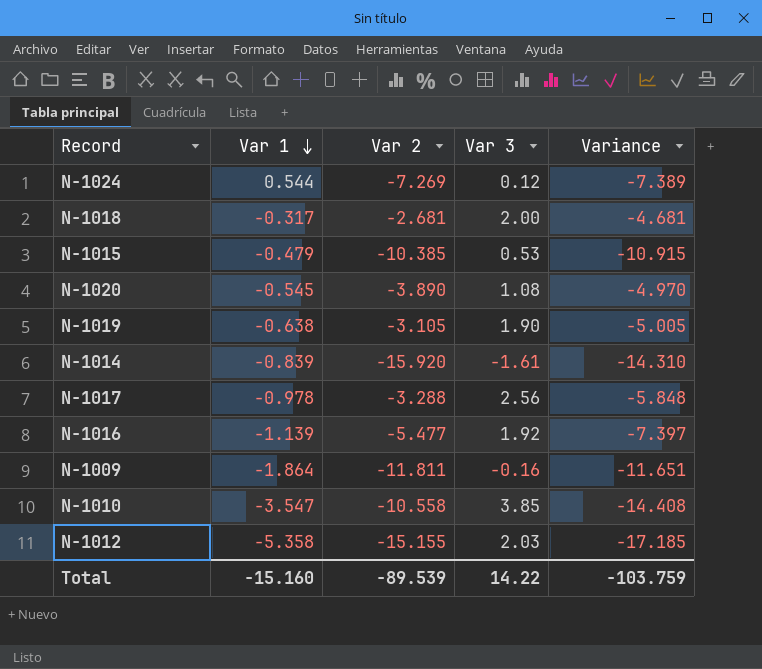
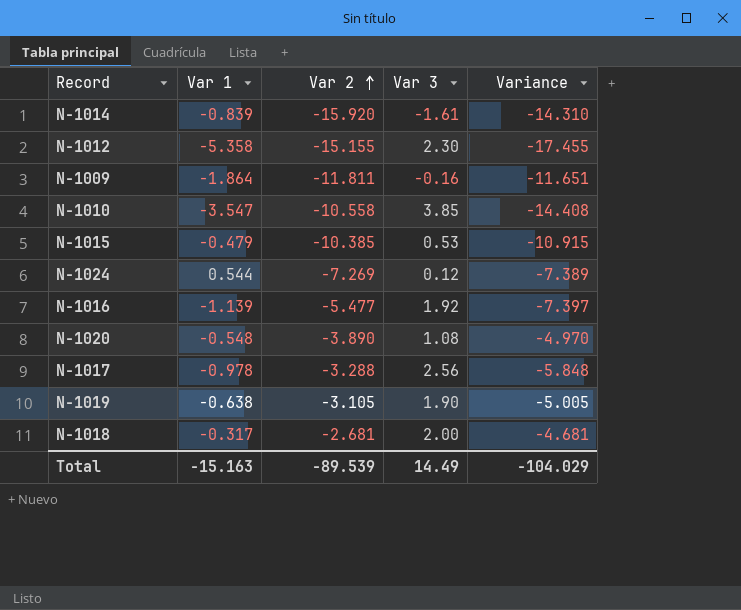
row order: Var 1 descending -> Var 2 ascending
N-1012 | Var 3: 2.03 -> 2.30
N-1012 | Variance: -17.185 -> -17.455
N-1020 | Var 1: -0.545 -> -0.548
Total | Var 1: -15.160 -> -15.163
Total | Var 3: 14.22 -> 14.49
Total | Variance: -103.759 -> -104.029

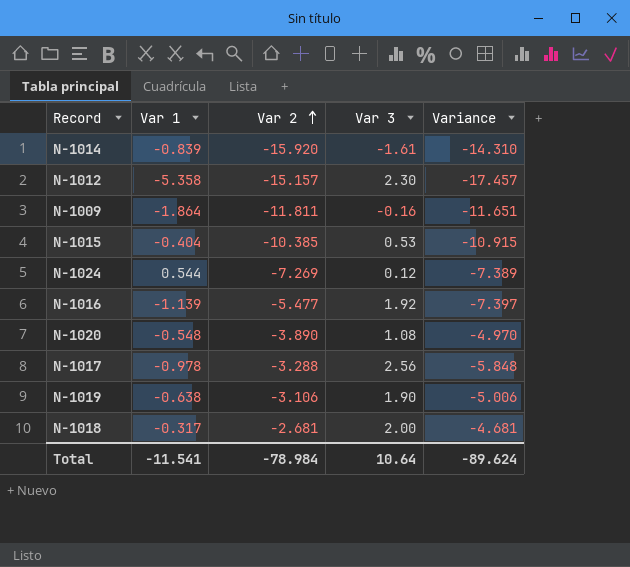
row N-1010: -3.547 | -10.558 | 3.85 | -14.408 -> none
N-1012 | Var 2: -15.155 -> -15.157
N-1012 | Variance: -17.455 -> -17.457
N-1015 | Var 1: -0.479 -> -0.404
N-1019 | Var 2: -3.105 -> -3.106
N-1019 | Variance: -5.005 -> -5.006
Total | Var 1: -15.163 -> -11.541
Total | Var 2: -89.539 -> -78.984
Total | Var 3: 14.49 -> 10.64
Total | Variance: -104.029 -> -89.624

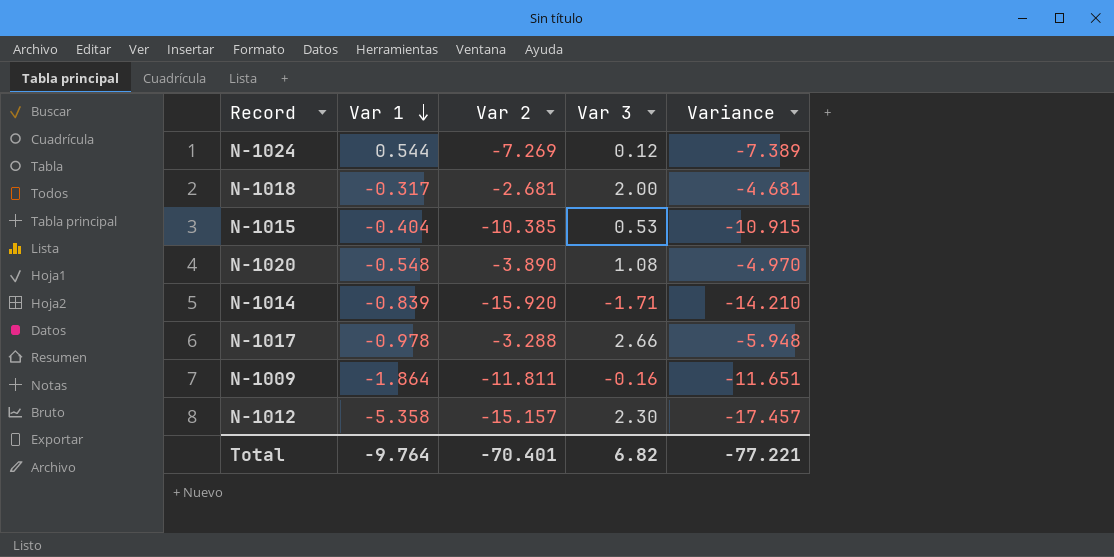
row order: Var 2 ascending -> Var 1 descending
row N-1016: -1.139 | -5.477 | 1.92 | -7.397 -> none
row N-1019: -0.638 | -3.106 | 1.90 | -5.006 -> none
N-1014 | Var 3: -1.61 -> -1.71
N-1014 | Variance: -14.310 -> -14.210
N-1017 | Var 3: 2.56 -> 2.66
N-1017 | Variance: -5.848 -> -5.948
Total | Var 1: -11.541 -> -9.764
Total | Var 2: -78.984 -> -70.401
Total | Var 3: 10.64 -> 6.82
Total | Variance: -89.624 -> -77.221

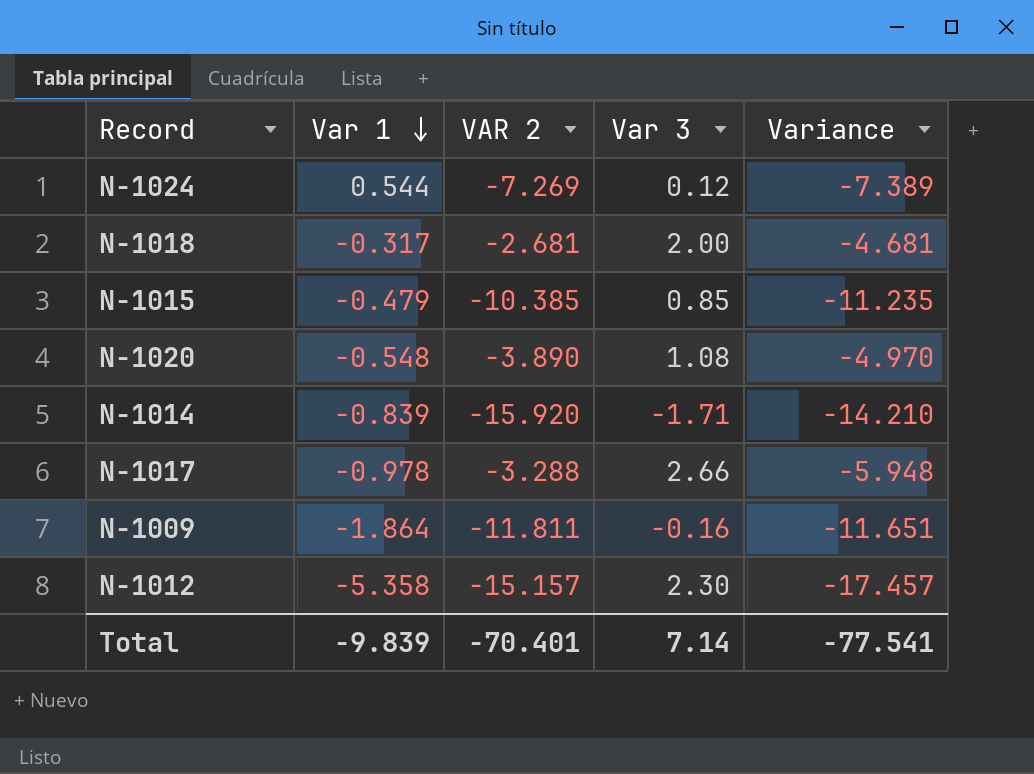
column name: Var 2 -> VAR 2
N-1015 | Var 1: -0.404 -> -0.479
N-1015 | Var 3: 0.53 -> 0.85
N-1015 | Variance: -10.915 -> -11.235
Total | Var 1: -9.764 -> -9.839
Total | Var 3: 6.82 -> 7.14
Total | Variance: -77.221 -> -77.541

